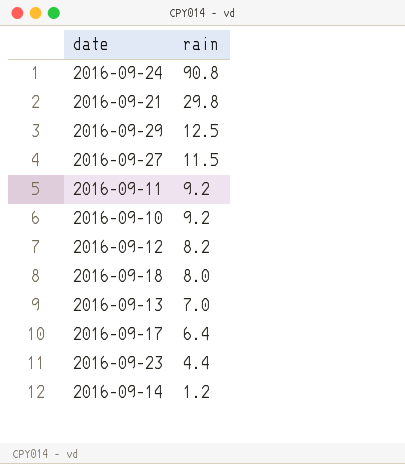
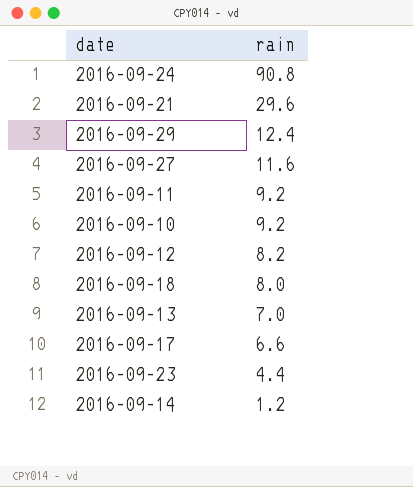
2016-09-21 | rain: 29.8 -> 29.6
2016-09-29 | rain: 12.5 -> 12.4
2016-09-27 | rain: 11.5 -> 11.6
2016-09-17 | rain: 6.4 -> 6.6

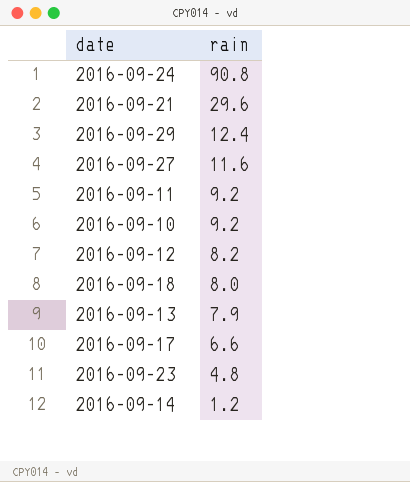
2016-09-13 | rain: 7.0 -> 7.9
2016-09-23 | rain: 4.4 -> 4.8

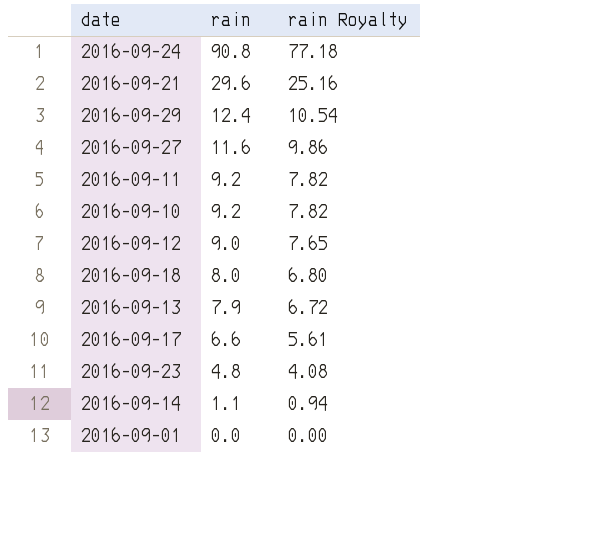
column rain Royalty | formula: none -> [rain] * 0.85
2016-09-12 | rain: 8.2 -> 9.0
2016-09-14 | rain: 1.2 -> 1.1
row 2016-09-01: none -> 0.0 | 0.00

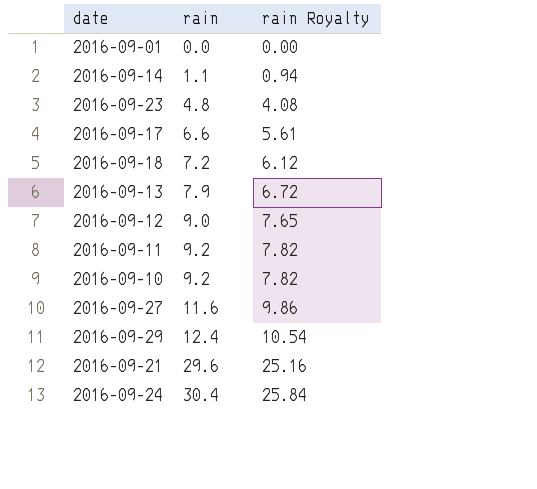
row order: rain descending -> rain ascending
2016-09-18 | rain: 8.0 -> 7.2
2016-09-18 | rain Royalty: 6.80 -> 6.12
2016-09-24 | rain: 90.8 -> 30.4
2016-09-24 | rain Royalty: 77.18 -> 25.84

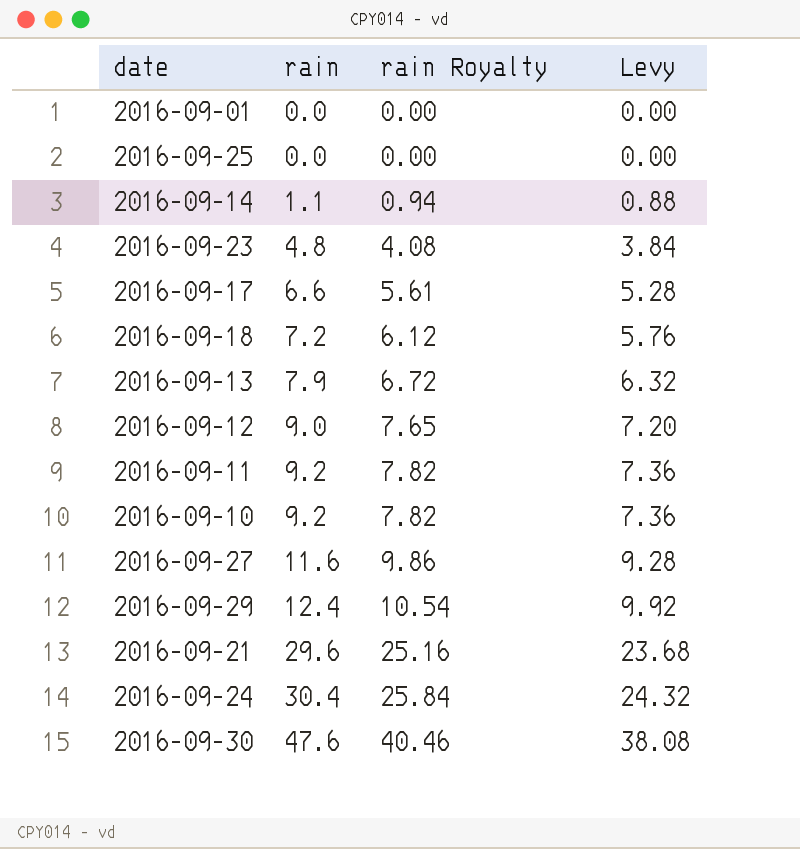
column Levy | formula: none -> [rain] * 0.8
row 2016-09-25: none -> 0.0 | 0.00 | 0.00
row 2016-09-30: none -> 47.6 | 40.46 | 38.08

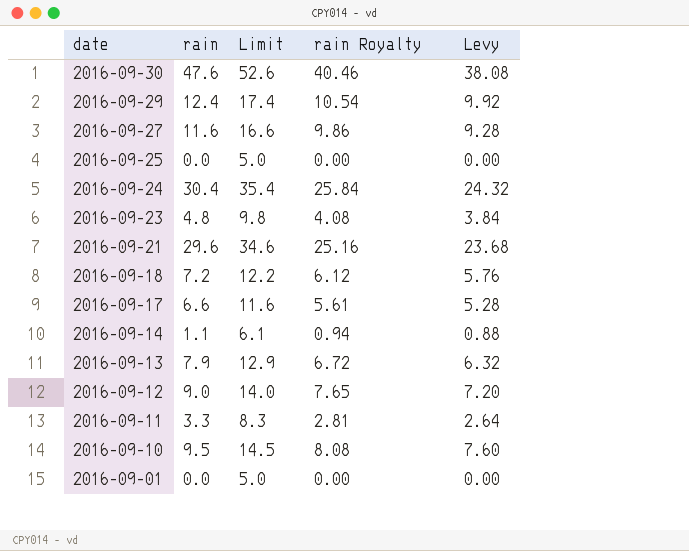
row order: rain ascending -> date descending
column Limit | formula: none -> [rain] + 5
2016-09-11 | rain: 9.2 -> 3.3
2016-09-11 | rain Royalty: 7.82 -> 2.81
2016-09-11 | Levy: 7.36 -> 2.64
2016-09-10 | rain: 9.2 -> 9.5
2016-09-10 | rain Royalty: 7.82 -> 8.08
2016-09-10 | Levy: 7.36 -> 7.60

